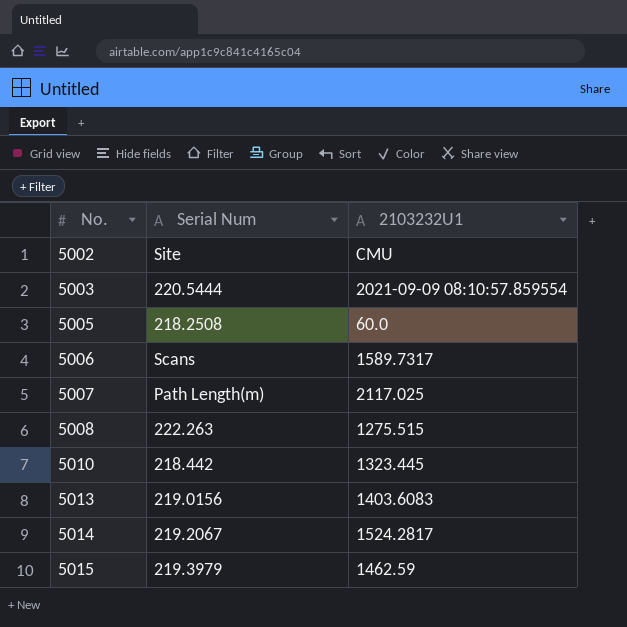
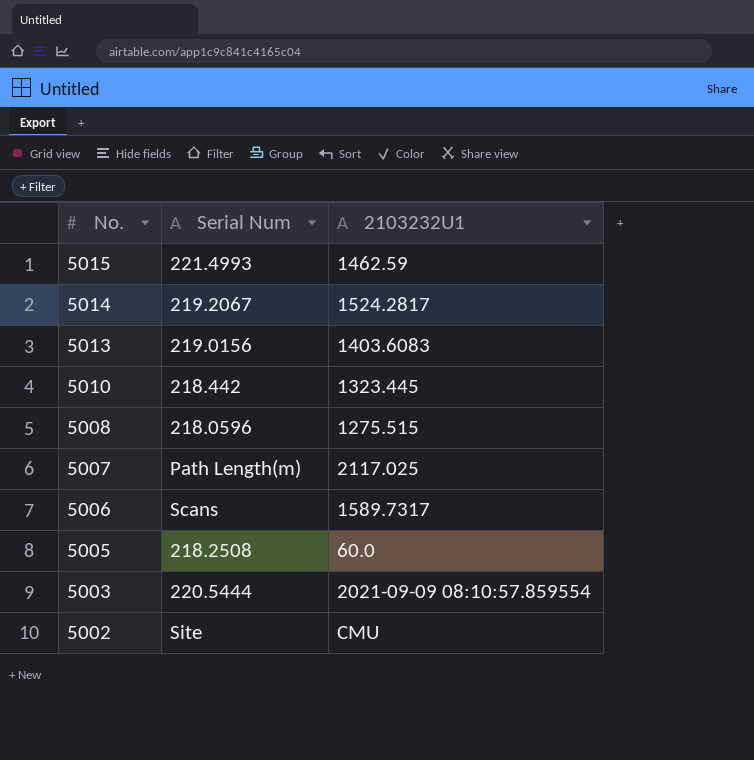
row order: No. ascending -> No. descending
5015 | Serial Num: 219.3979 -> 221.4993
5008 | Serial Num: 222.263 -> 218.0596

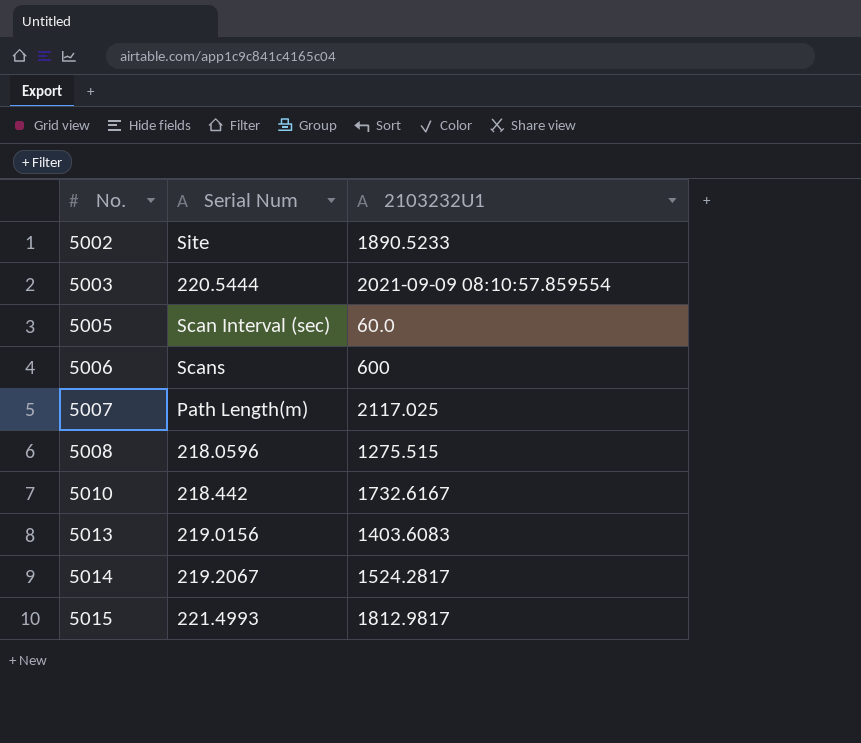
row order: No. descending -> No. ascending
5002 | 2103232U1: CMU -> 1890.5233
5005 | Serial Num: 218.2508 -> Scan Interval (sec)
5006 | 2103232U1: 1589.7317 -> 600
5010 | 2103232U1: 1323.445 -> 1732.6167
5015 | 2103232U1: 1462.59 -> 1812.9817

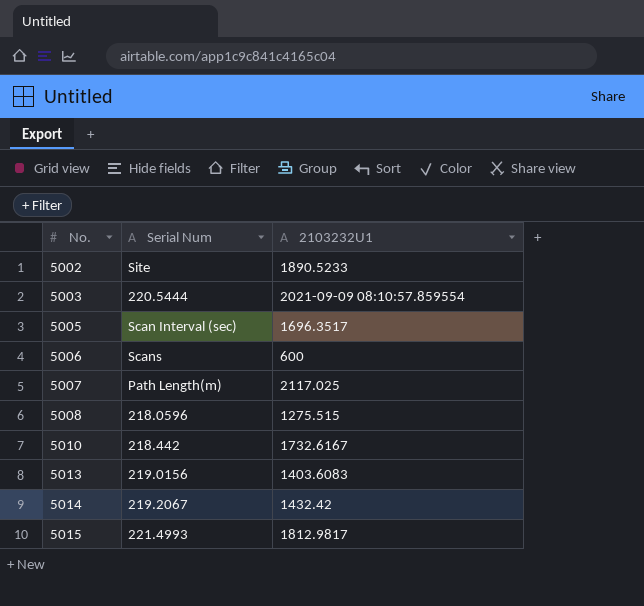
5005 | 2103232U1: 60.0 -> 1696.3517
5014 | 2103232U1: 1524.2817 -> 1432.42

